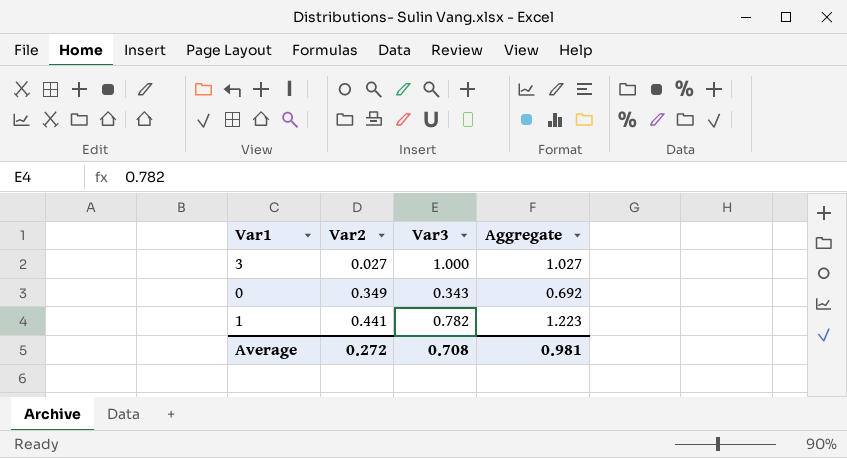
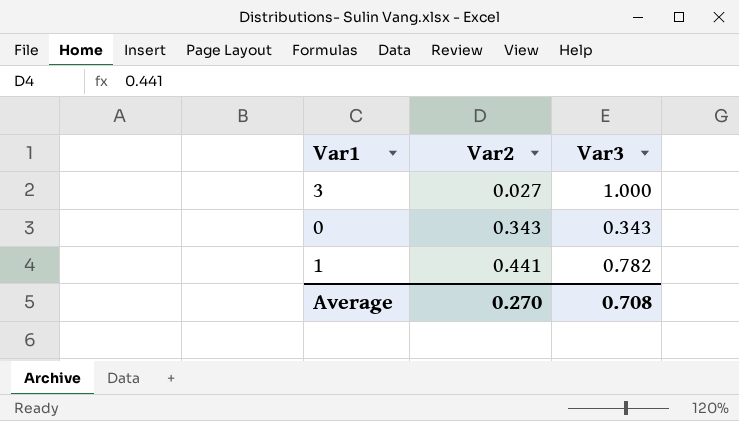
column Aggregate | formula: [Var2] + [Var3] -> none
0 | Var2: 0.349 -> 0.343
Average | Var2: 0.272 -> 0.270

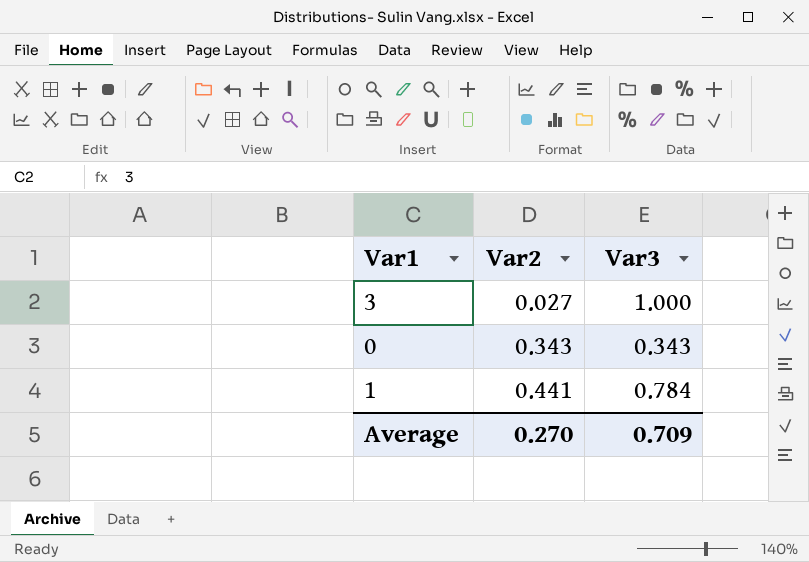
1 | Var3: 0.782 -> 0.784
Average | Var3: 0.708 -> 0.709

